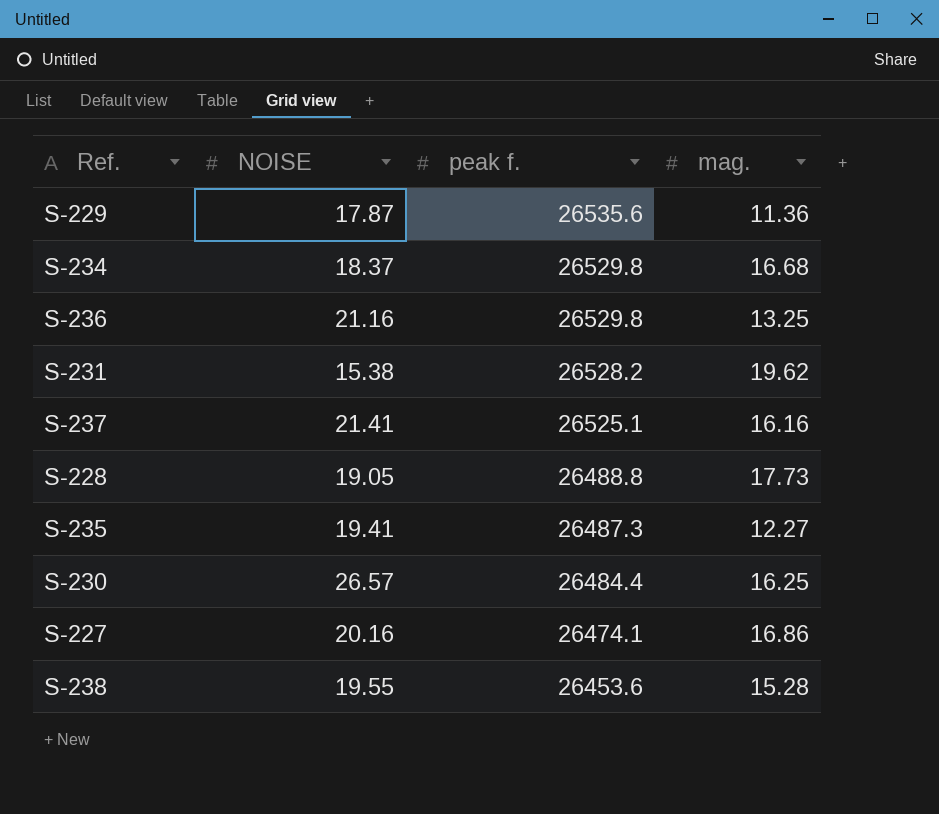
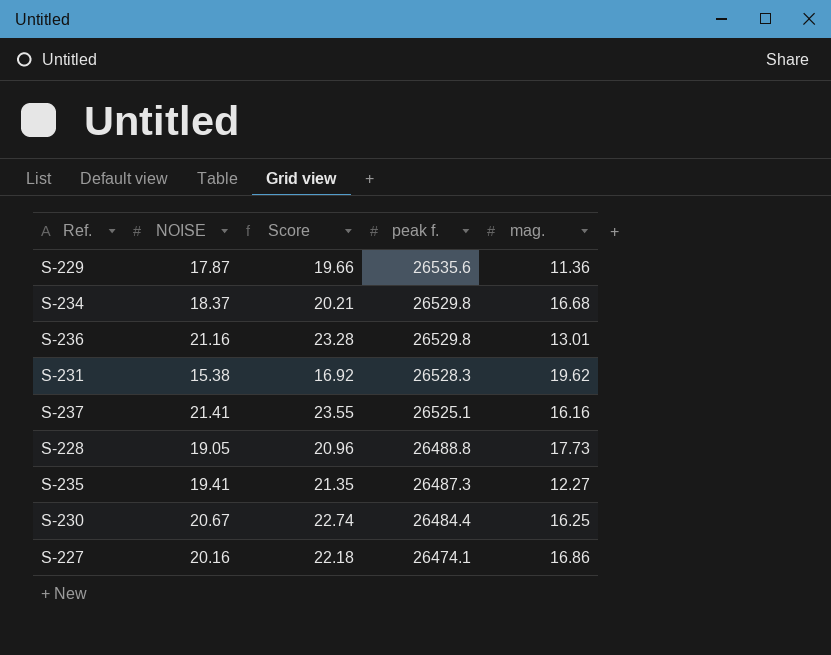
column Score | formula: none -> [NOISE] * 1.1
row S-238: 19.55 | 26453.6 | 15.28 -> none
S-236 | mag.: 13.25 -> 13.01
S-231 | peak f.: 26528.2 -> 26528.3
S-230 | NOISE: 26.57 -> 20.67

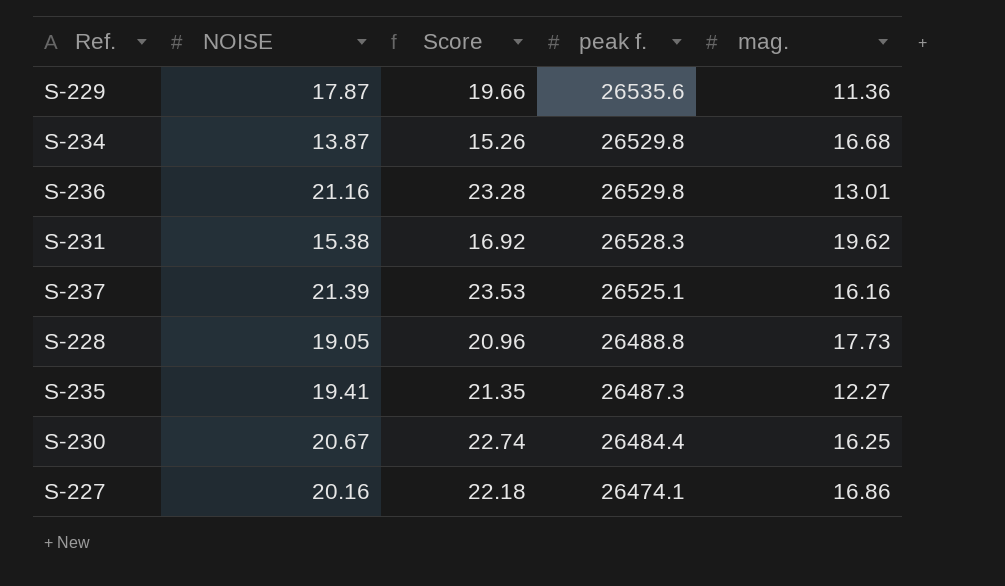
S-234 | NOISE: 18.37 -> 13.87
S-234 | Score: 20.21 -> 15.26
S-237 | NOISE: 21.41 -> 21.39
S-237 | Score: 23.55 -> 23.53

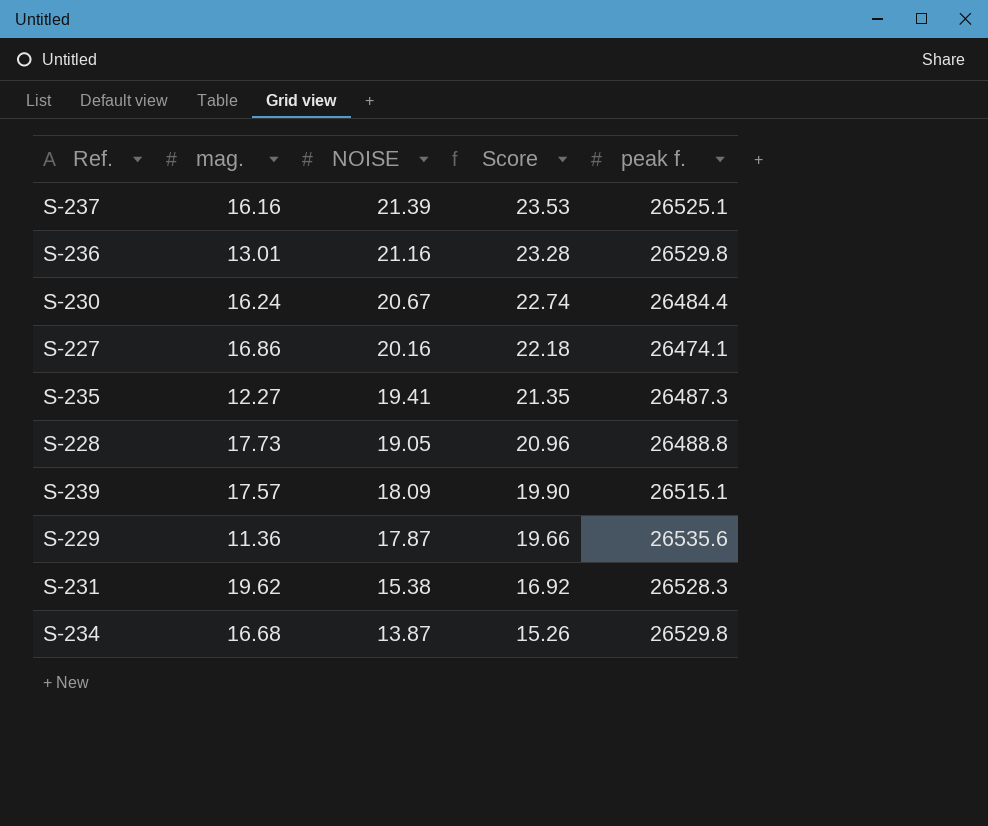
row order: peak f. descending -> NOISE descending
column mag. | position: 5 -> 2
S-230 | mag.: 16.25 -> 16.24
row S-239: none -> 17.57 | 18.09 | 19.90 | 26515.1

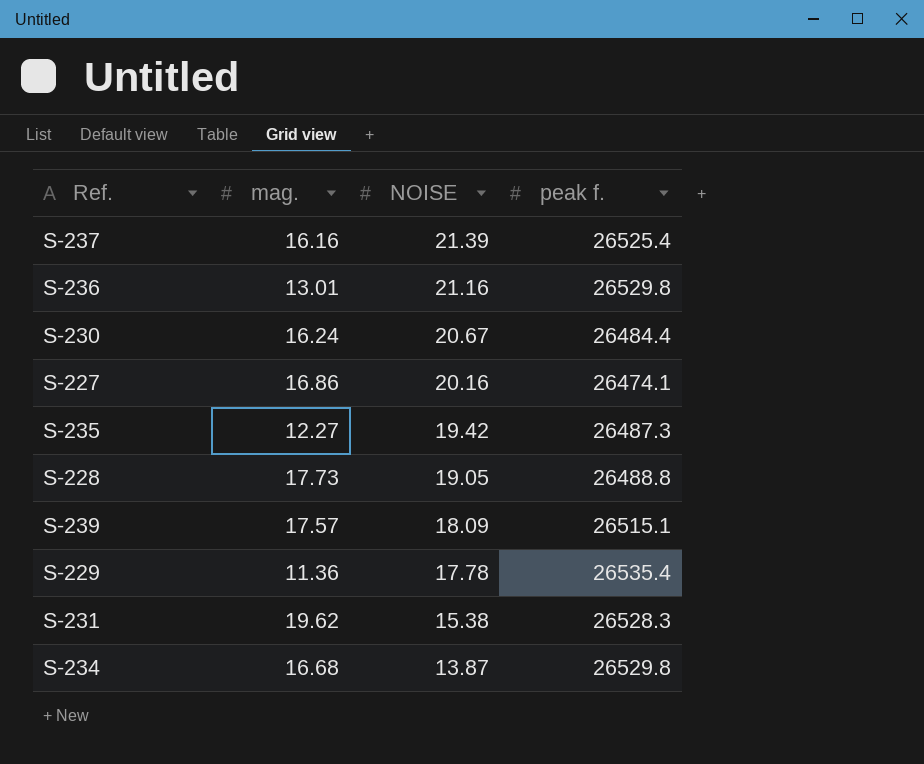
column Score | formula: [NOISE] * 1.1 -> none
S-237 | peak f.: 26525.1 -> 26525.4
S-235 | NOISE: 19.41 -> 19.42
S-229 | NOISE: 17.87 -> 17.78
S-229 | peak f.: 26535.6 -> 26535.4

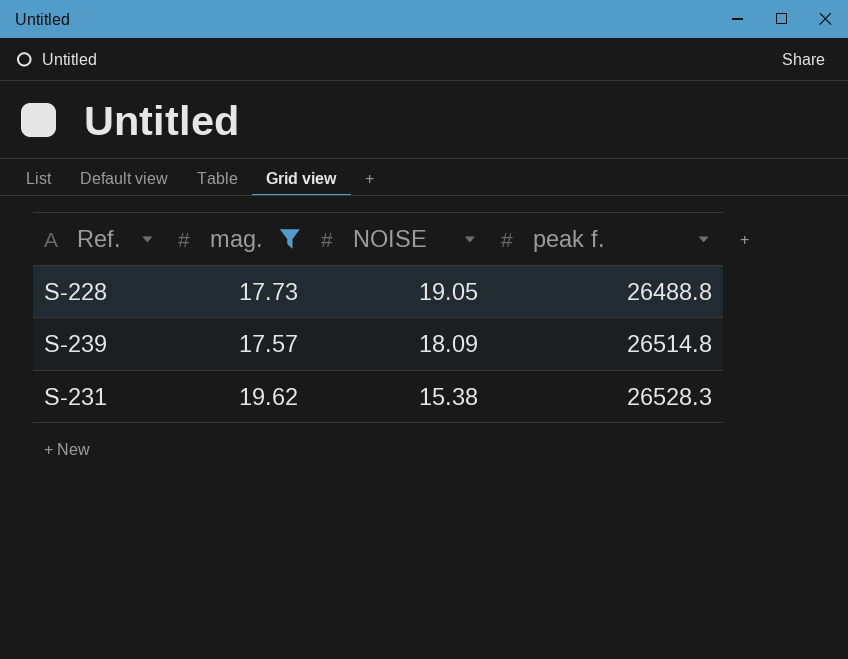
filter: none -> mag. >= 17.57
S-239 | peak f.: 26515.1 -> 26514.8

